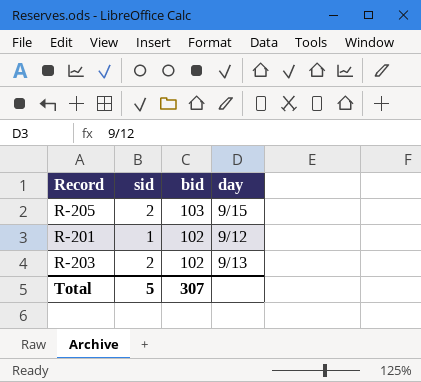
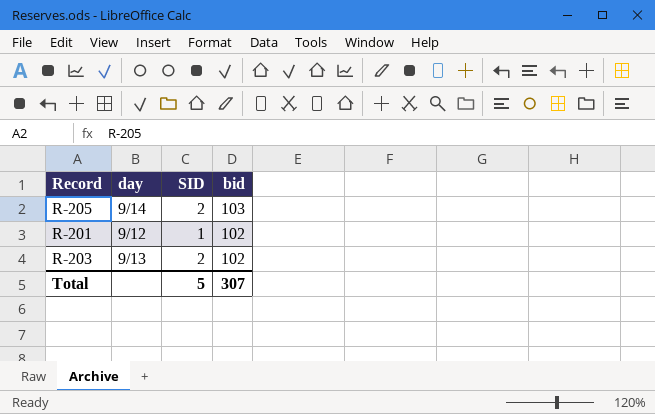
column day | position: 4 -> 2
column name: sid -> SID
R-205 | day: 9/15 -> 9/14

